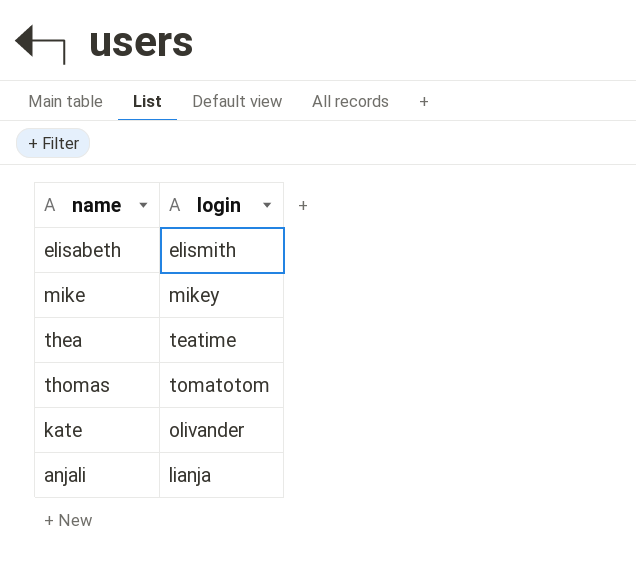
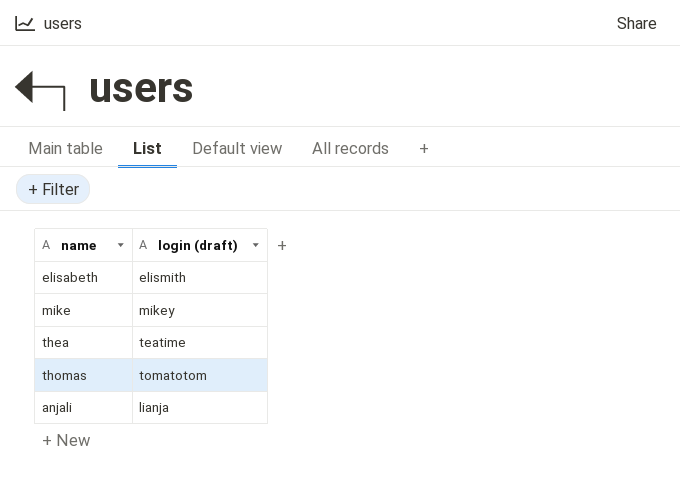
column name: login -> login (draft)
row kate: olivander -> none

